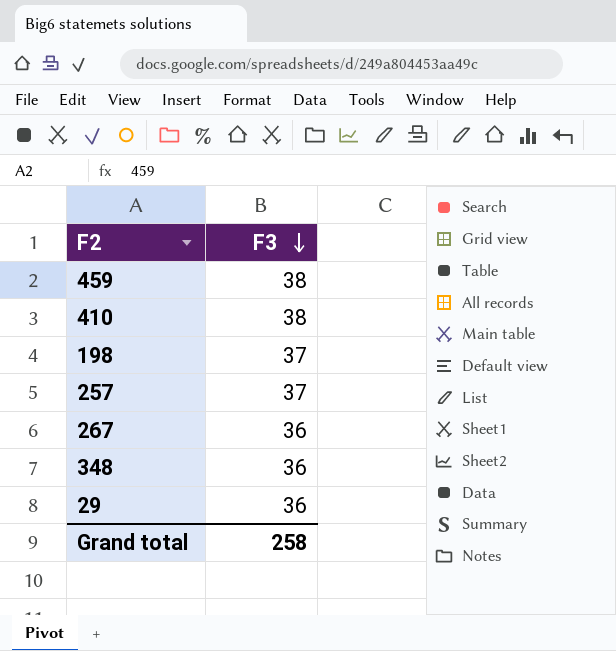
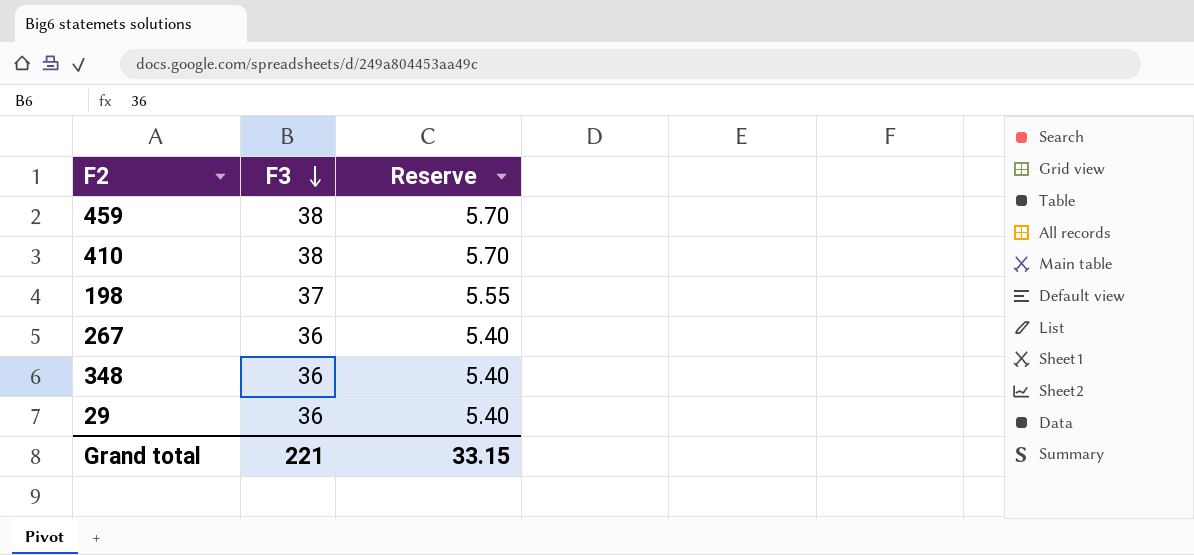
column Reserve | formula: none -> [F3] * 0.15
row 257: 37 -> none
Grand total | F3: 258 -> 221

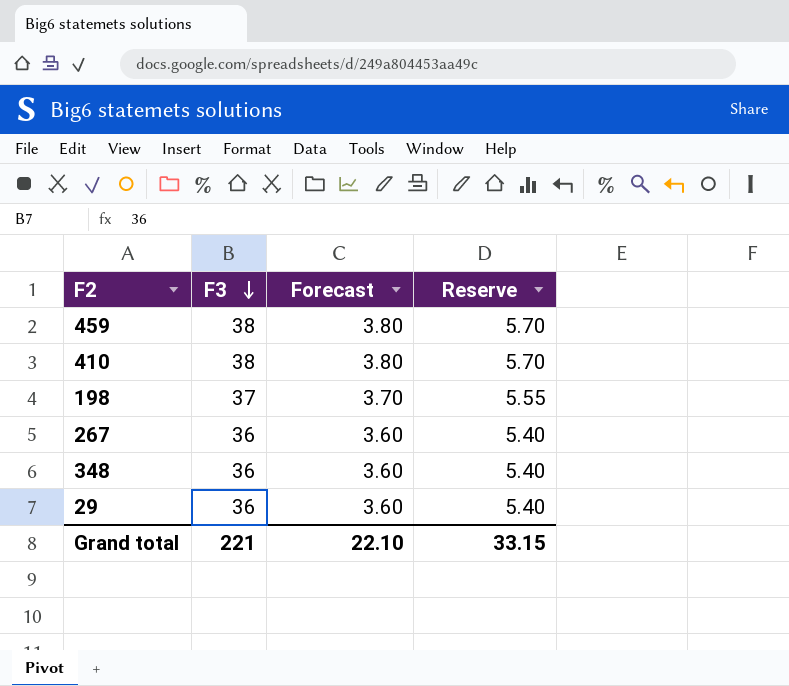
column Forecast | formula: none -> [F3] * 0.1

